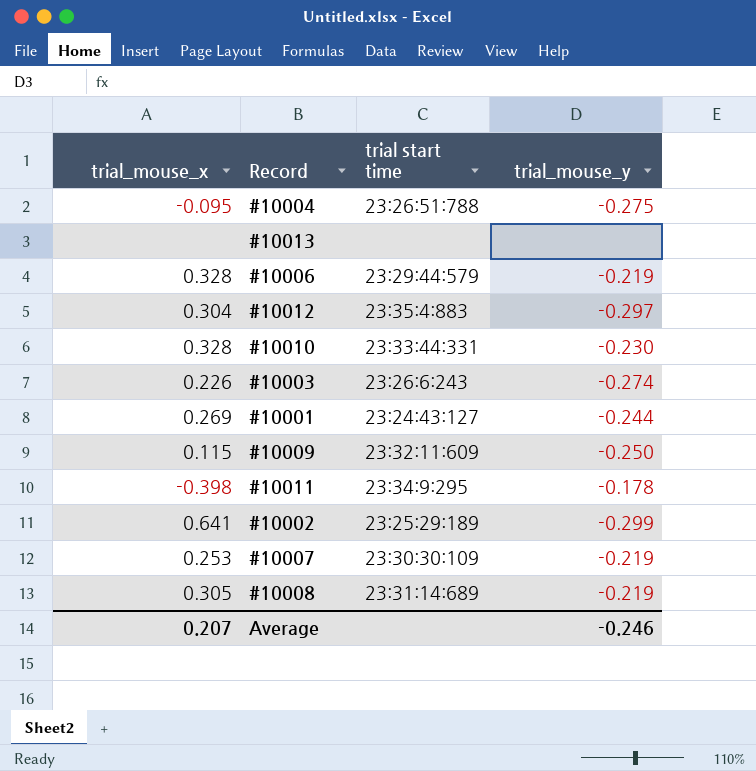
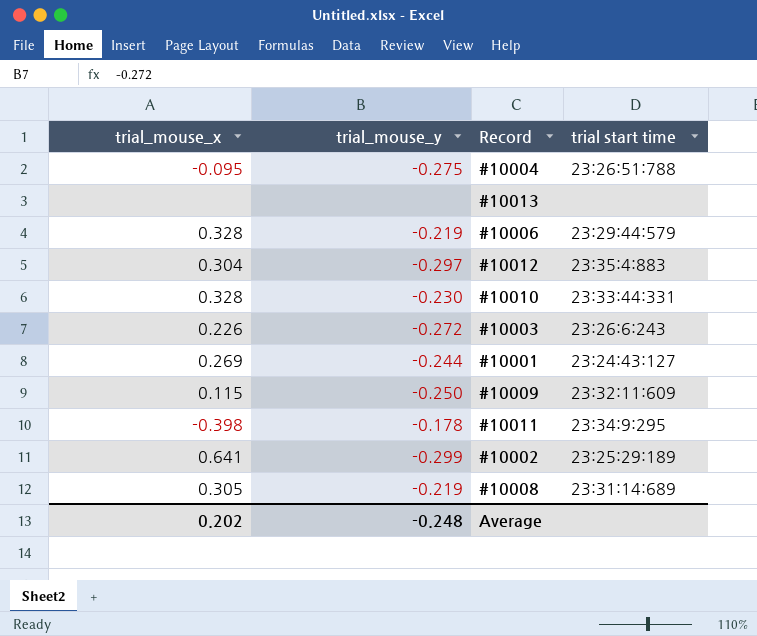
column trial_mouse_y | position: 4 -> 2
row #10007: 0.253 | 23:30:30:109 | -0.219 -> none
#10003 | trial_mouse_y: -0.274 -> -0.272
Average | trial_mouse_x: 0.207 -> 0.202
Average | trial_mouse_y: -0.246 -> -0.248

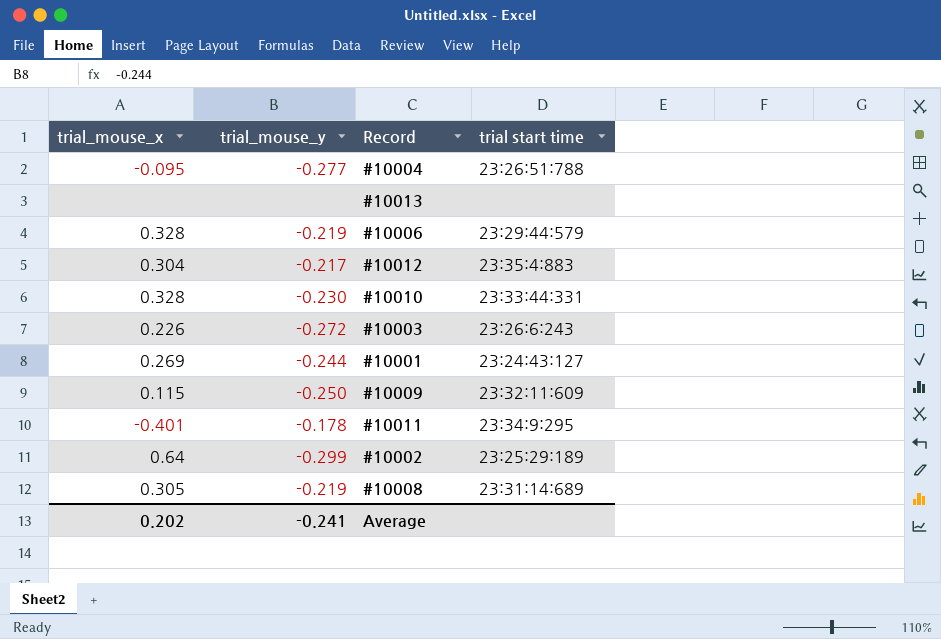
#10004 | trial_mouse_y: -0.275 -> -0.277
#10012 | trial_mouse_y: -0.297 -> -0.217
#10011 | trial_mouse_x: -0.398 -> -0.401
#10002 | trial_mouse_x: 0.641 -> 0.64
Average | trial_mouse_y: -0.248 -> -0.241

